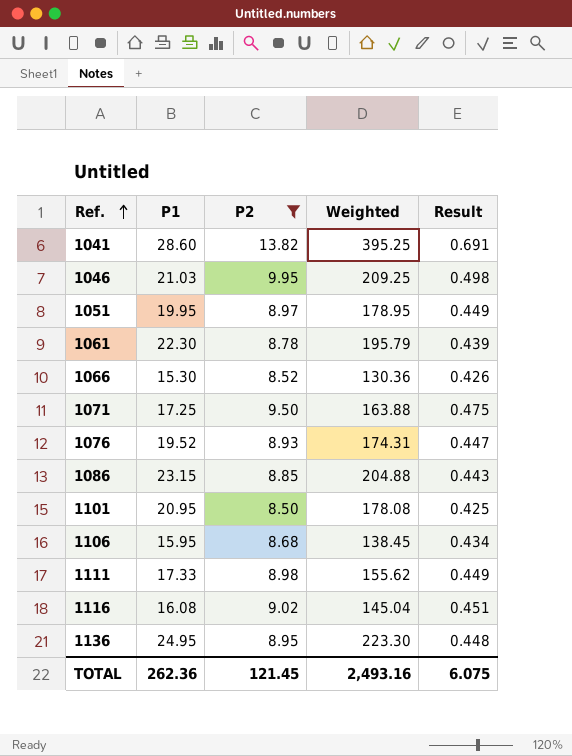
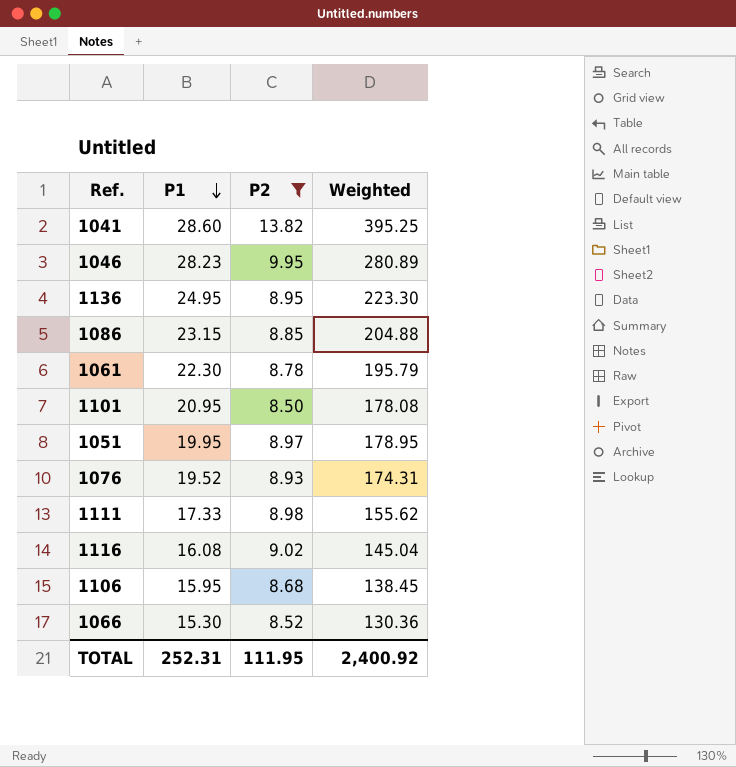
row order: Ref. ascending -> P1 descending
column Result | formula: [P2] * 0.05 -> none
row 1071: 17.25 | 9.50 | 163.88 | 0.475 -> none
1046 | P1: 21.03 -> 28.23
1046 | Weighted: 209.25 -> 280.89
TOTAL | P1: 262.36 -> 252.31
TOTAL | P2: 121.45 -> 111.95
TOTAL | Weighted: 2,493.16 -> 2,400.92

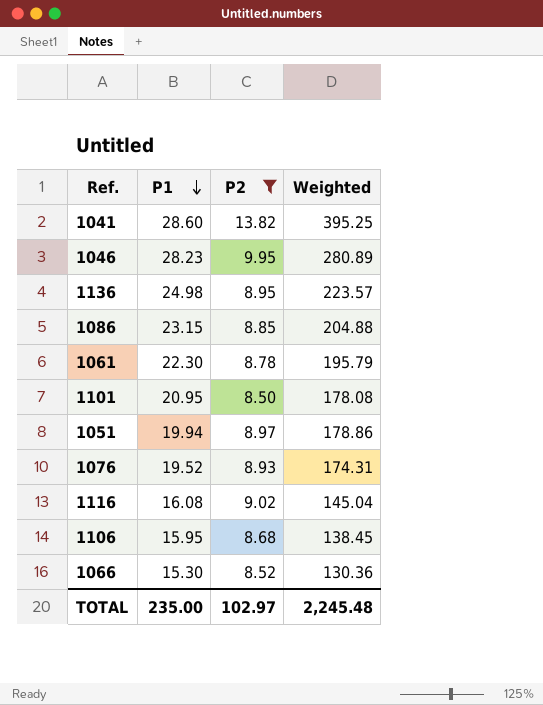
row 1111: 17.33 | 8.98 | 155.62 -> none
1136 | P1: 24.95 -> 24.98
1136 | Weighted: 223.30 -> 223.57
1051 | P1: 19.95 -> 19.94
1051 | Weighted: 178.95 -> 178.86
TOTAL | P1: 252.31 -> 235.00
TOTAL | P2: 111.95 -> 102.97
TOTAL | Weighted: 2,400.92 -> 2,245.48

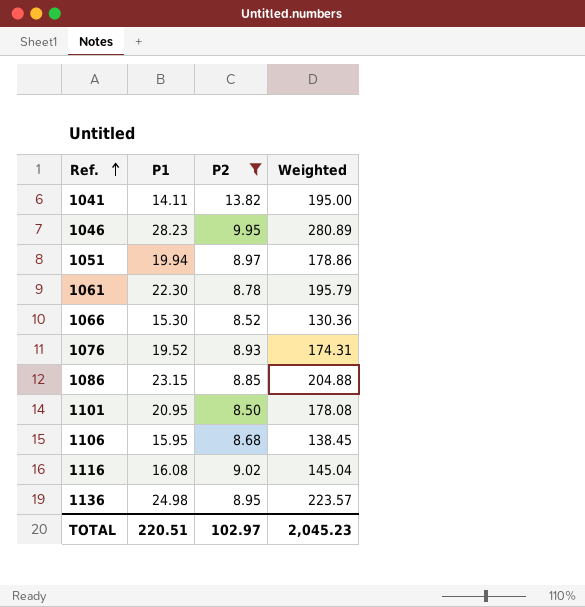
row order: P1 descending -> Ref. ascending
1041 | P1: 28.60 -> 14.11
1041 | Weighted: 395.25 -> 195.00
TOTAL | P1: 235.00 -> 220.51
TOTAL | Weighted: 2,245.48 -> 2,045.23

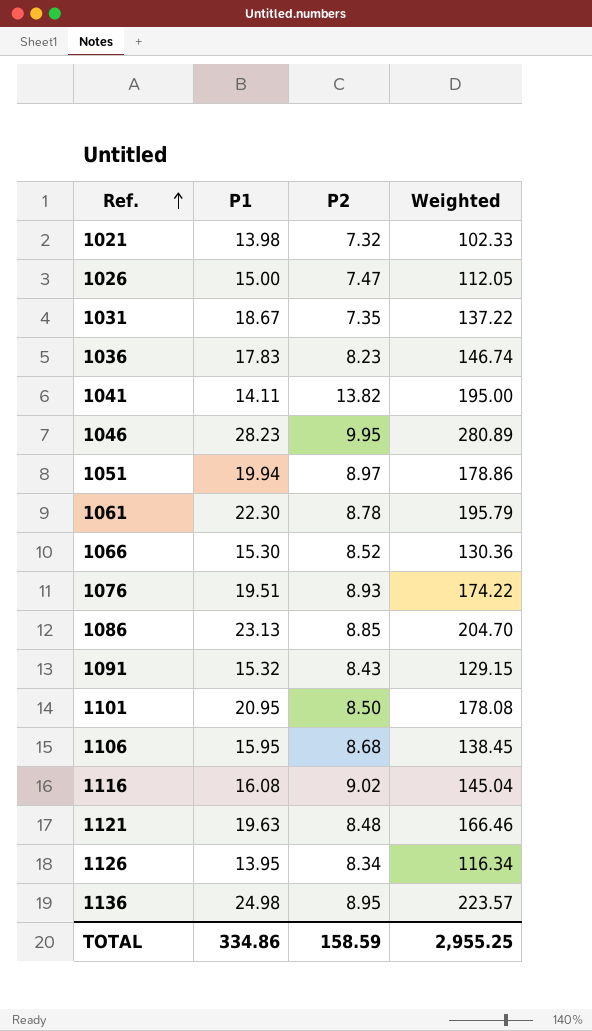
filter: P2 >= 8.50 -> none
1076 | P1: 19.52 -> 19.51
1076 | Weighted: 174.31 -> 174.22
1086 | P1: 23.15 -> 23.13
1086 | Weighted: 204.88 -> 204.70
TOTAL | P1: 220.51 -> 334.86
TOTAL | P2: 102.97 -> 158.59
TOTAL | Weighted: 2,045.23 -> 2,955.25

